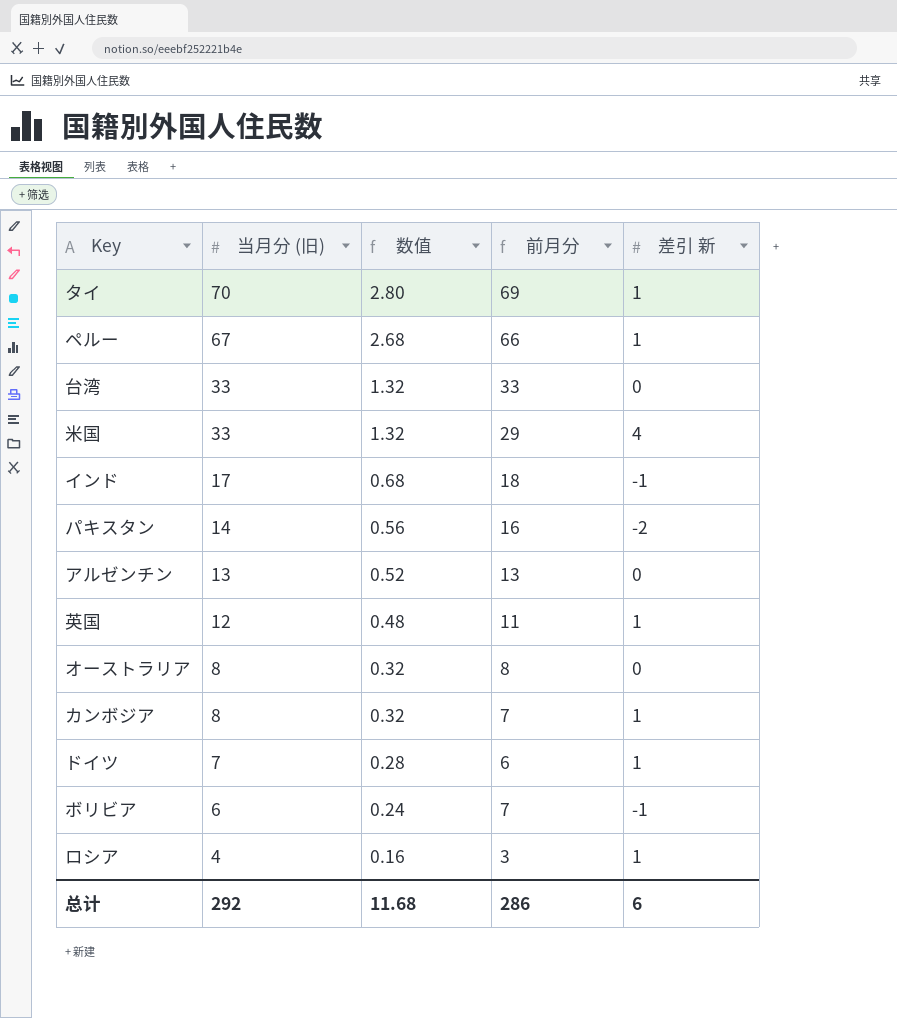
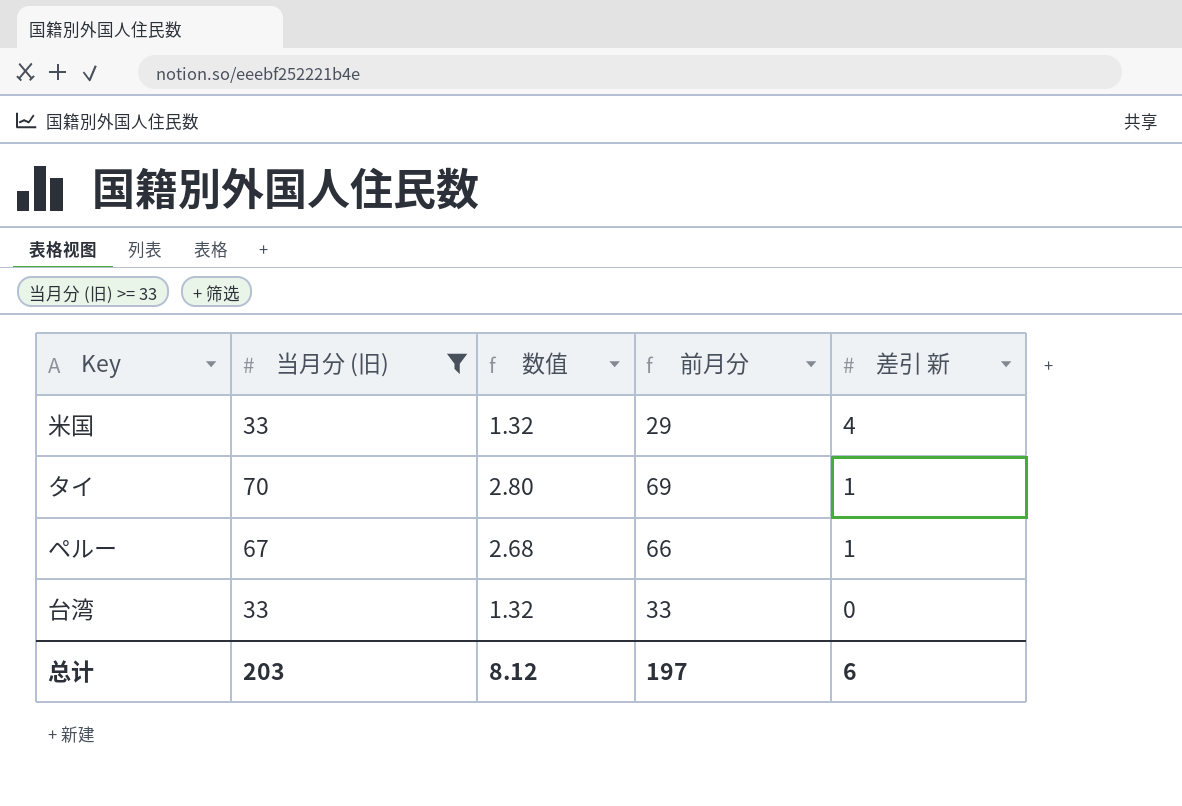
filter: none -> 当月分 (旧) >= 33
row order: 当月分 (旧) descending -> 差引 新 descending
总计 | 当月分 (旧): 292 -> 203
总计 | 数值: 11.68 -> 8.12
总计 | 前月分: 286 -> 197

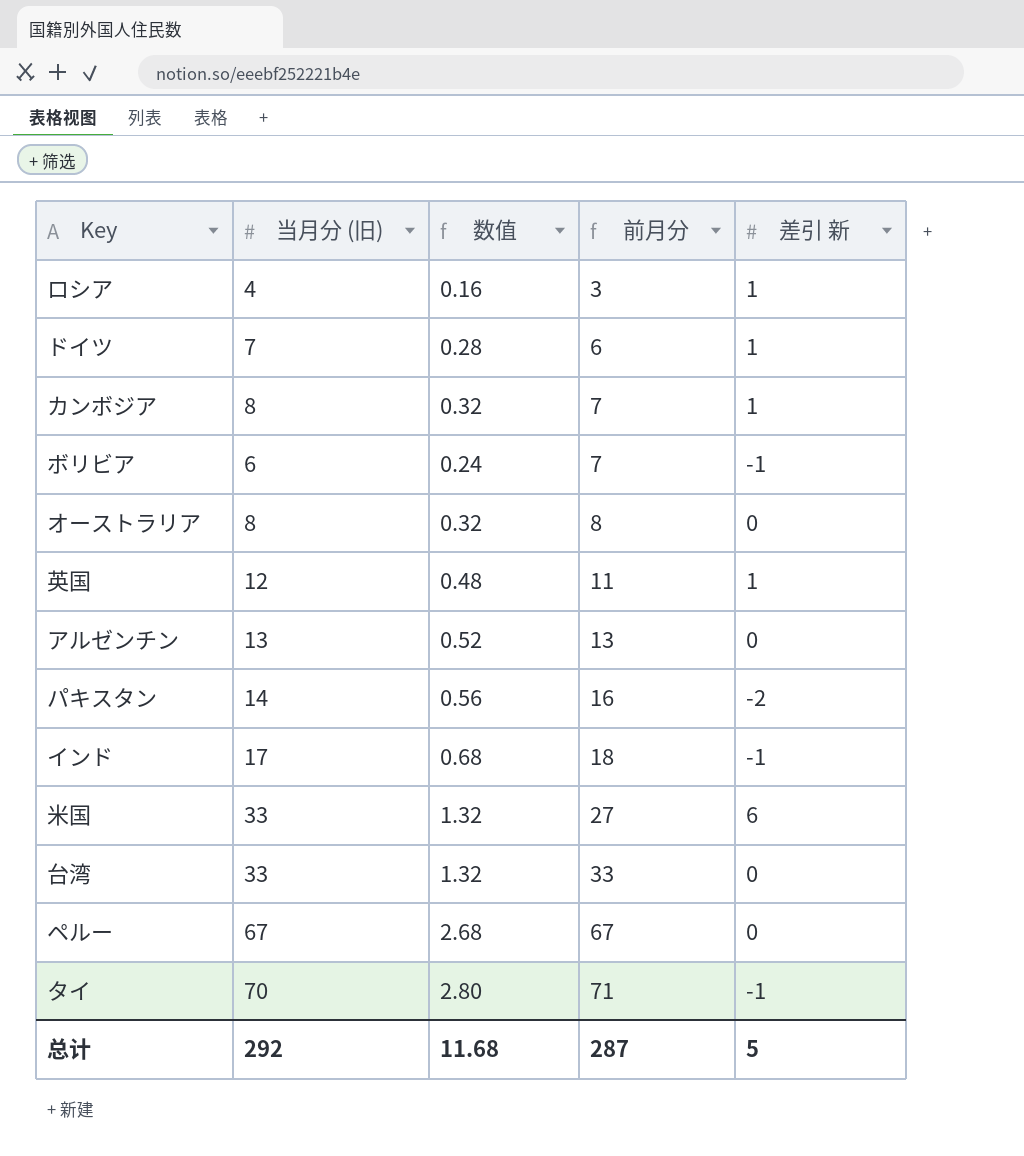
filter: 当月分 (旧) >= 33 -> none
row order: 差引 新 descending -> 前月分 ascending
米国 | 前月分: 29 -> 27
米国 | 差引 新: 4 -> 6
ペルー | 前月分: 66 -> 67
ペルー | 差引 新: 1 -> 0
タイ | 前月分: 69 -> 71
タイ | 差引 新: 1 -> -1
总计 | 当月分 (旧): 203 -> 292
总计 | 数值: 8.12 -> 11.68
总计 | 前月分: 197 -> 287
总计 | 差引 新: 6 -> 5

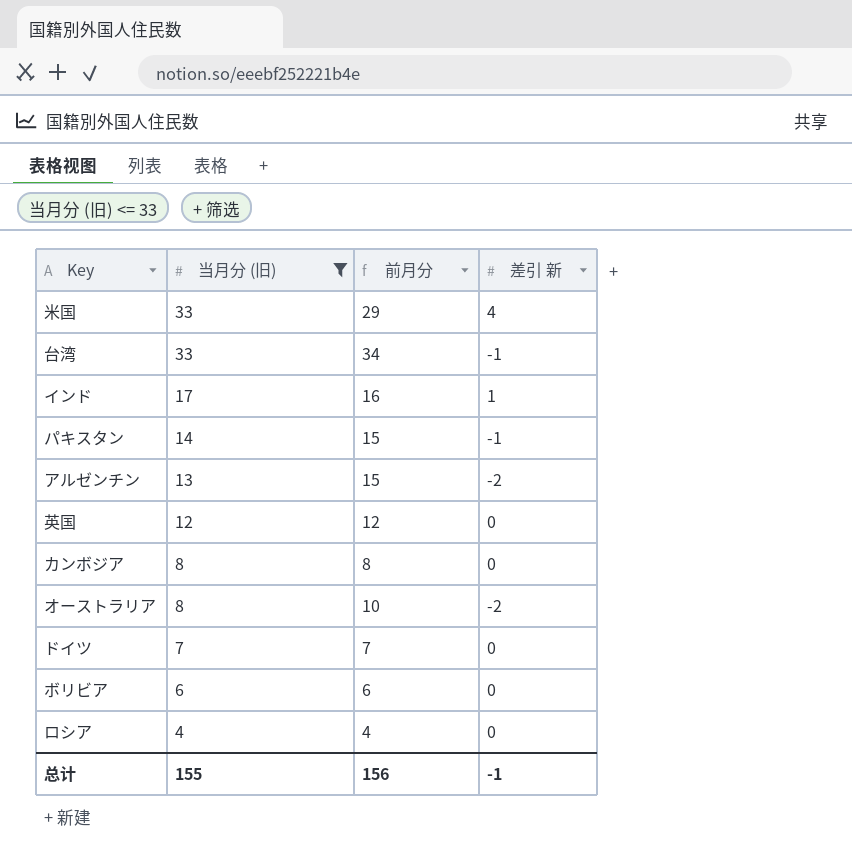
filter: none -> 当月分 (旧) <= 33
row order: 前月分 ascending -> 当月分 (旧) descending
column 数值 | formula: [当月分 (旧)] * 0.04 -> none
米国 | 前月分: 27 -> 29
米国 | 差引 新: 6 -> 4
台湾 | 前月分: 33 -> 34
台湾 | 差引 新: 0 -> -1
インド | 前月分: 18 -> 16
インド | 差引 新: -1 -> 1
パキスタン | 前月分: 16 -> 15
パキスタン | 差引 新: -2 -> -1
アルゼンチン | 前月分: 13 -> 15
アルゼンチン | 差引 新: 0 -> -2
英国 | 前月分: 11 -> 12
英国 | 差引 新: 1 -> 0
カンボジア | 前月分: 7 -> 8
カンボジア | 差引 新: 1 -> 0
オーストラリア | 前月分: 8 -> 10
オーストラリア | 差引 新: 0 -> -2
ドイツ | 前月分: 6 -> 7
ドイツ | 差引 新: 1 -> 0
ボリビア | 前月分: 7 -> 6
ボリビア | 差引 新: -1 -> 0
ロシア | 前月分: 3 -> 4
ロシア | 差引 新: 1 -> 0
总计 | 当月分 (旧): 292 -> 155
总计 | 前月分: 287 -> 156
总计 | 差引 新: 5 -> -1

